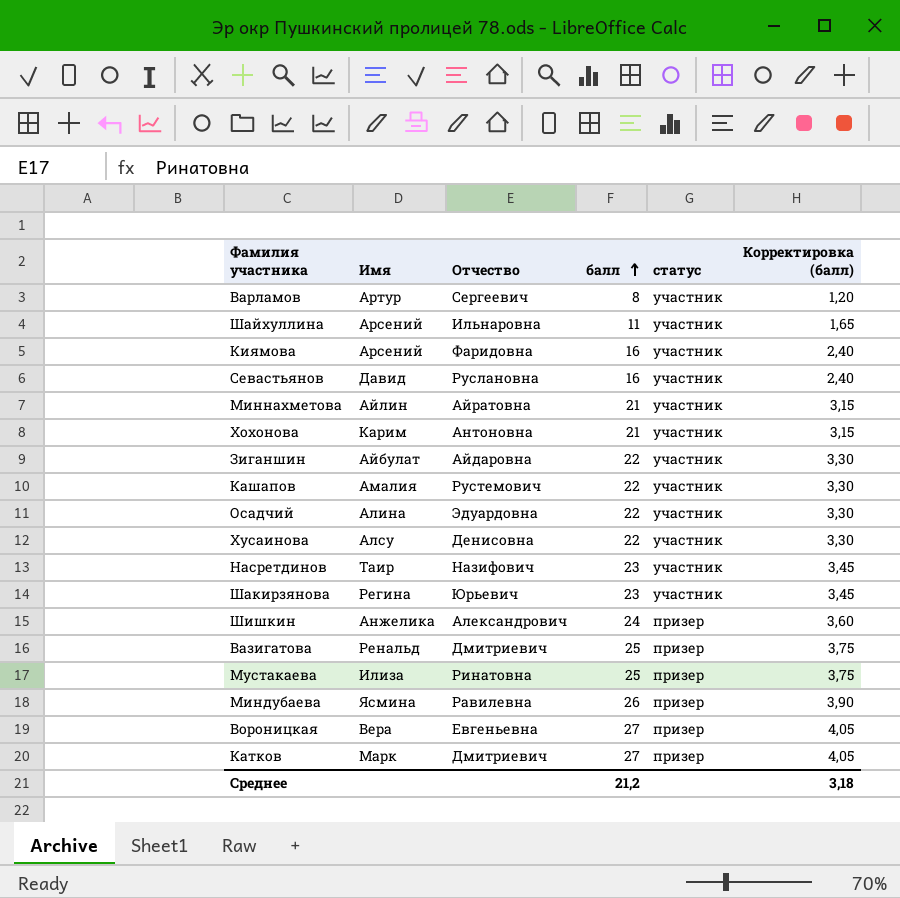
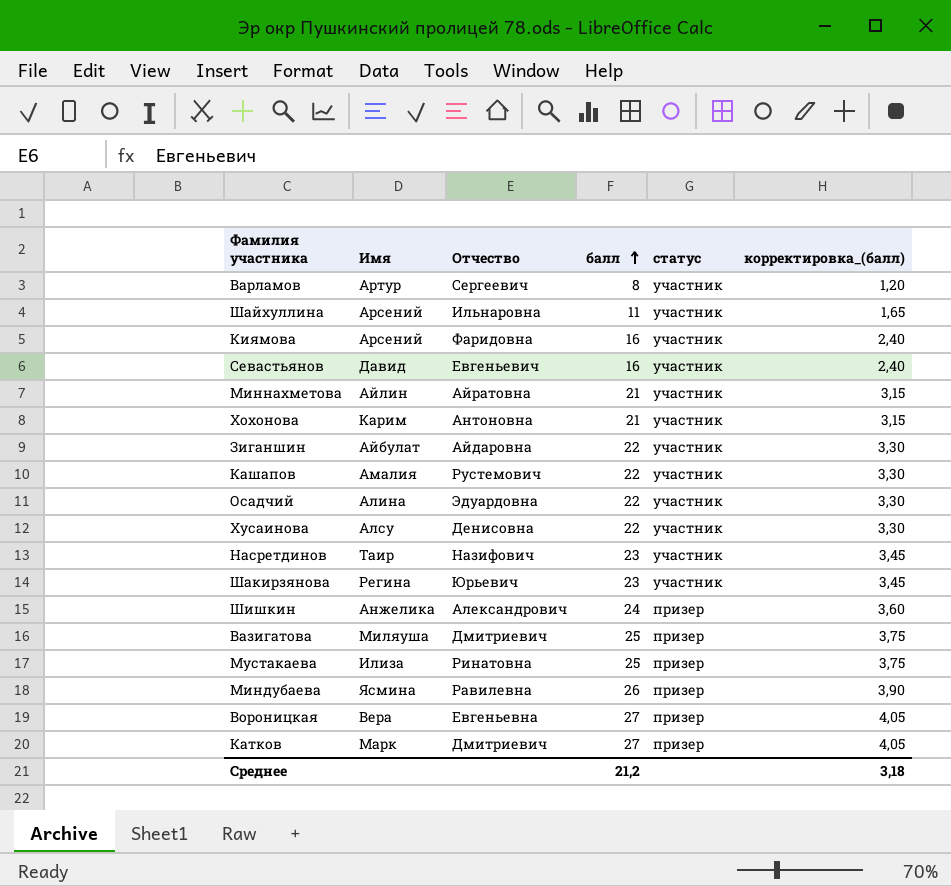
column name: Корректировка (балл) -> корректировка_(балл)
Севастьянов | Отчество: Руслановна -> Евгеньевич
Вазигатова | Имя: Ренальд -> Миляуша

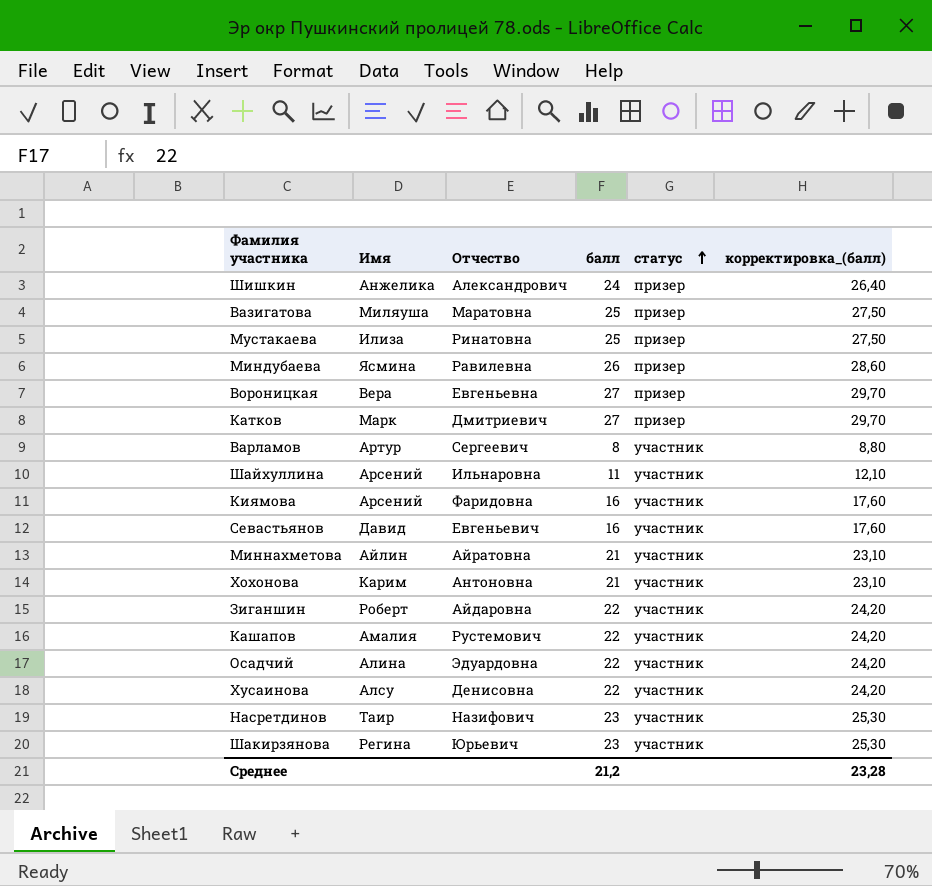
row order: балл ascending -> статус ascending
column корректировка_(балл) | formula: [балл] * 0,15 -> [балл] * 1,1
Вазигатова | Отчество: Дмитриевич -> Маратовна
Зиганшин | Имя: Айбулат -> Роберт
Среднее | корректировка_(балл): 3,18 -> 23,28

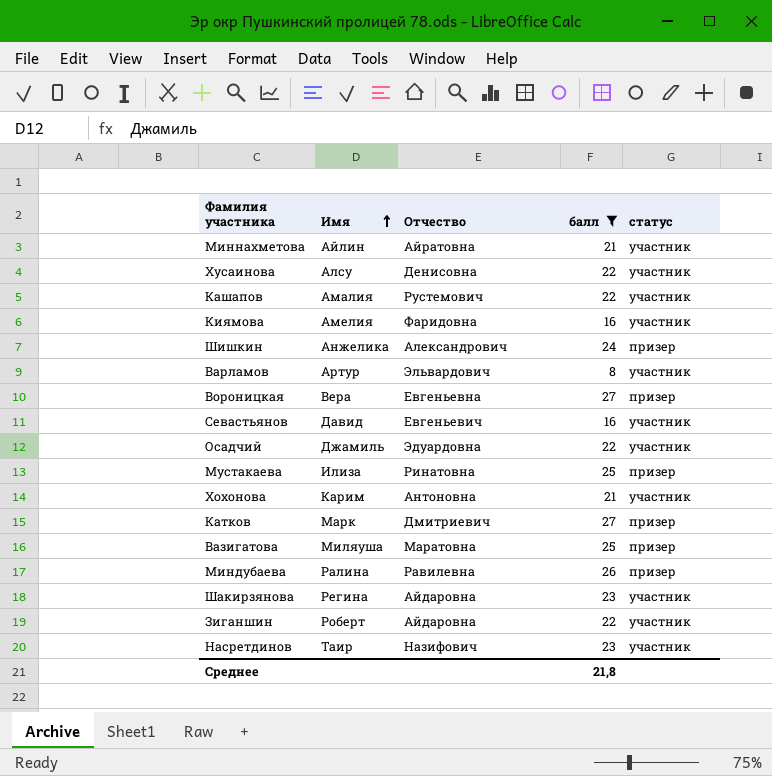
filter: none -> балл != 11
row order: статус ascending -> Имя ascending
column корректировка_(балл) | formula: [балл] * 1,1 -> none
Киямова | Имя: Арсений -> Амелия
Варламов | Отчество: Сергеевич -> Эльвардович
Осадчий | Имя: Алина -> Джамиль
Миндубаева | Имя: Ясмина -> Ралина
Шакирзянова | Отчество: Юрьевич -> Айдаровна
Среднее | балл: 21,2 -> 21,8

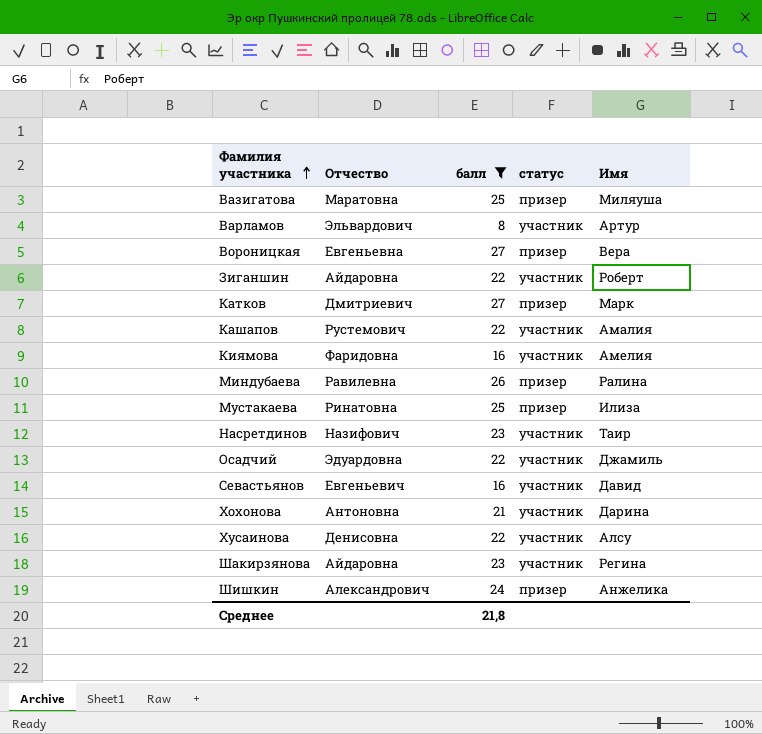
row order: Имя ascending -> Фамилия участника ascending
column Имя | position: 2 -> 5
row Миннахметова: Айлин | Айратовна | 21 | участник -> none
Хохонова | Имя: Карим -> Дарина

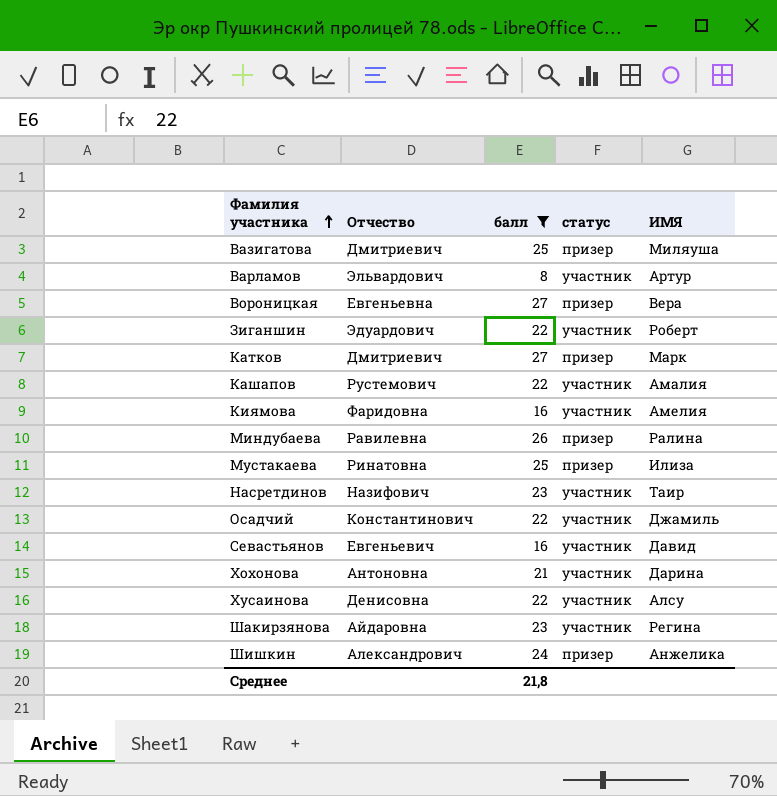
column name: Имя -> ИМЯ
Вазигатова | Отчество: Маратовна -> Дмитриевич
Зиганшин | Отчество: Айдаровна -> Эдуардович
Осадчий | Отчество: Эдуардовна -> Константинович

